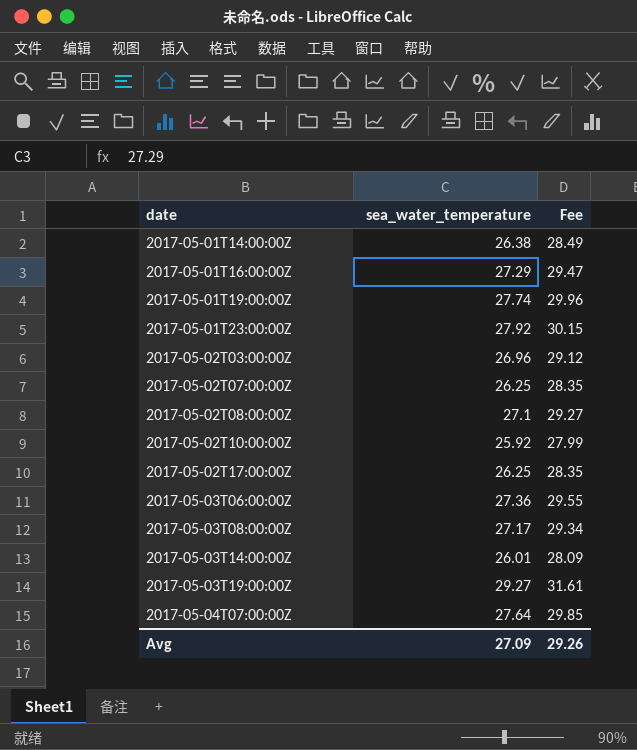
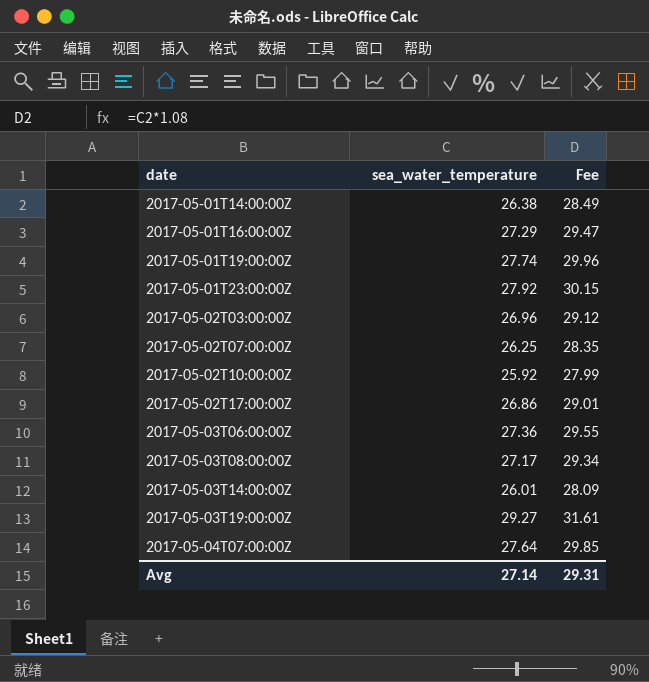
row 2017-05-02T08:00:00Z: 27.1 | 29.27 -> none
2017-05-02T17:00:00Z | sea_water_temperature: 26.25 -> 26.86
2017-05-02T17:00:00Z | Fee: 28.35 -> 29.01
Avg | sea_water_temperature: 27.09 -> 27.14
Avg | Fee: 29.26 -> 29.31

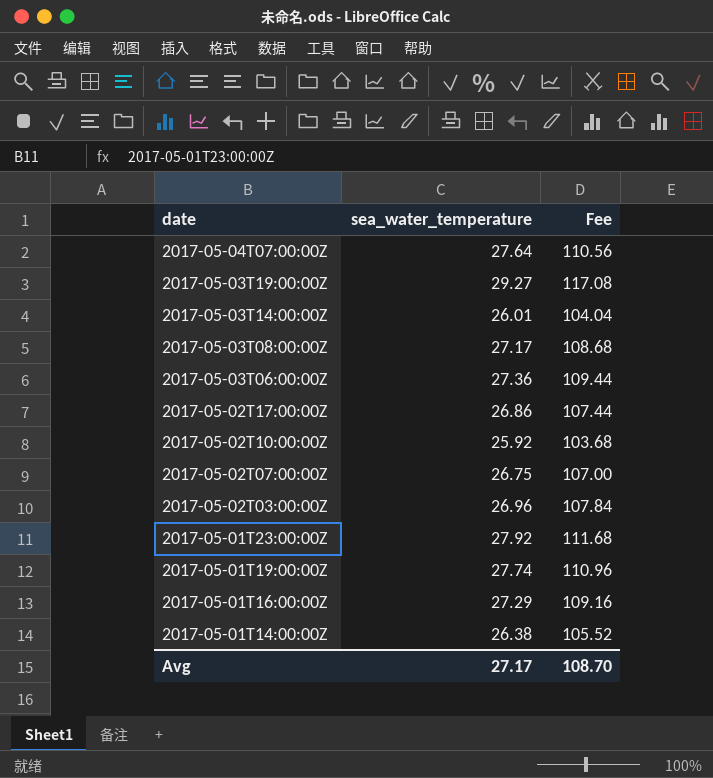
row order: date ascending -> date descending
column Fee | formula: [sea_water_temperature] * 1.08 -> [sea_water_temperature] * 4
2017-05-02T07:00:00Z | sea_water_temperature: 26.25 -> 26.75
Avg | sea_water_temperature: 27.14 -> 27.17
Avg | Fee: 29.31 -> 108.70

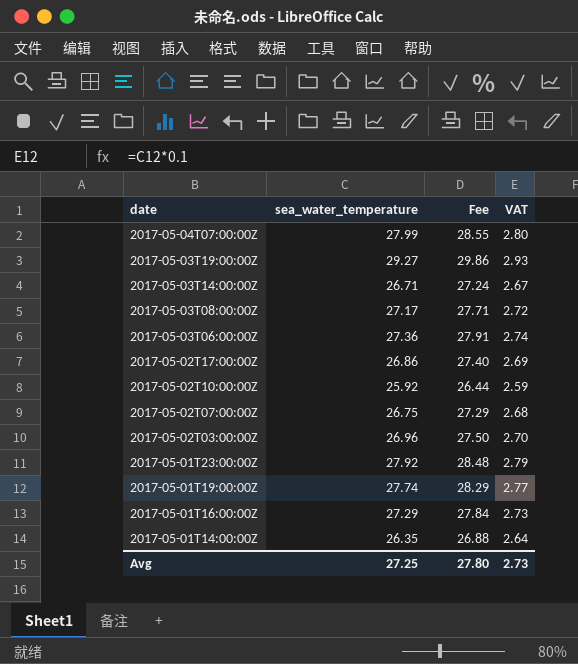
column Fee | formula: [sea_water_temperature] * 4 -> [sea_water_temperature] * 1.02
column VAT | formula: none -> [sea_water_temperature] * 0.1
2017-05-04T07:00:00Z | sea_water_temperature: 27.64 -> 27.99
2017-05-03T14:00:00Z | sea_water_temperature: 26.01 -> 26.71
2017-05-01T14:00:00Z | sea_water_temperature: 26.38 -> 26.35
Avg | sea_water_temperature: 27.17 -> 27.25
Avg | Fee: 108.70 -> 27.80

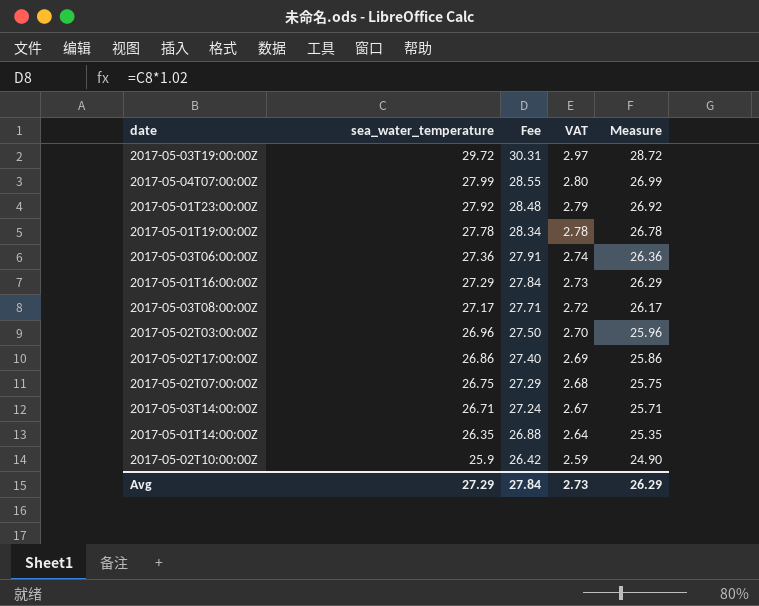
row order: date descending -> sea_water_temperature descending
column Measure | formula: none -> [sea_water_temperature] - 1
2017-05-03T19:00:00Z | sea_water_temperature: 29.27 -> 29.72
2017-05-03T19:00:00Z | Fee: 29.86 -> 30.31
2017-05-03T19:00:00Z | VAT: 2.93 -> 2.97
2017-05-01T19:00:00Z | sea_water_temperature: 27.74 -> 27.78
2017-05-01T19:00:00Z | Fee: 28.29 -> 28.34
2017-05-01T19:00:00Z | VAT: 2.77 -> 2.78
2017-05-02T10:00:00Z | sea_water_temperature: 25.92 -> 25.9
2017-05-02T10:00:00Z | Fee: 26.44 -> 26.42
Avg | sea_water_temperature: 27.25 -> 27.29
Avg | Fee: 27.80 -> 27.84

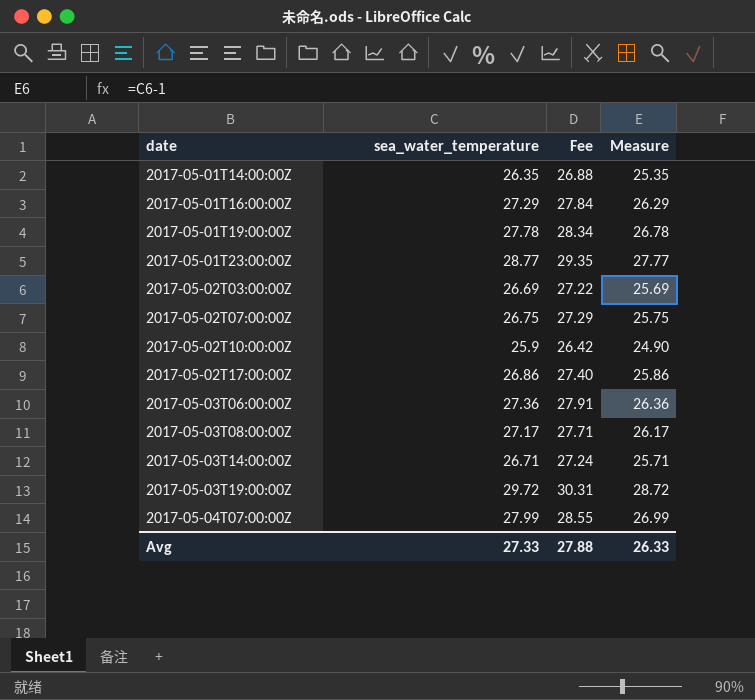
row order: sea_water_temperature descending -> date ascending
column VAT | formula: [sea_water_temperature] * 0.1 -> none
2017-05-01T23:00:00Z | sea_water_temperature: 27.92 -> 28.77
2017-05-01T23:00:00Z | Fee: 28.48 -> 29.35
2017-05-01T23:00:00Z | Measure: 26.92 -> 27.77
2017-05-02T03:00:00Z | sea_water_temperature: 26.96 -> 26.69
2017-05-02T03:00:00Z | Fee: 27.50 -> 27.22
2017-05-02T03:00:00Z | Measure: 25.96 -> 25.69
Avg | sea_water_temperature: 27.29 -> 27.33
Avg | Fee: 27.84 -> 27.88
Avg | Measure: 26.29 -> 26.33

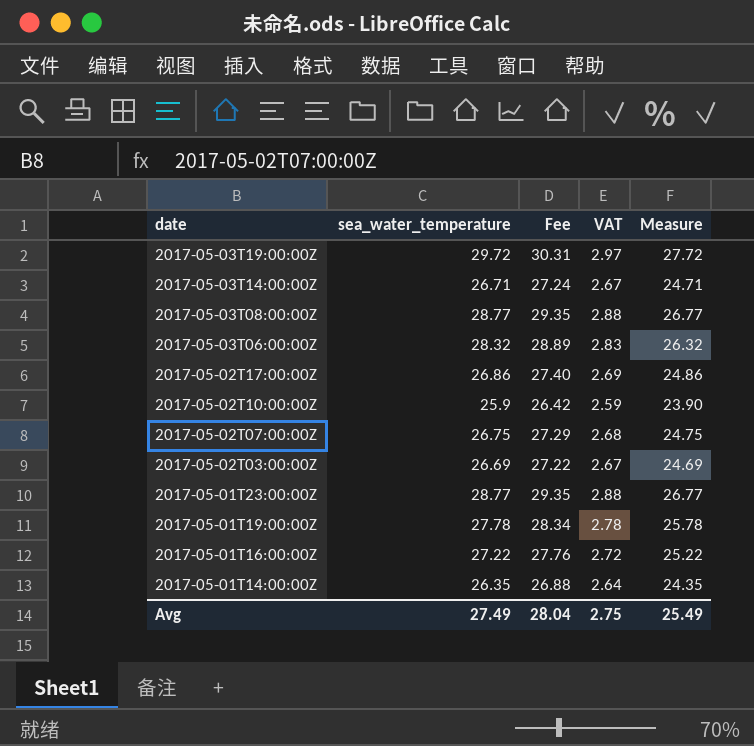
row order: date ascending -> date descending
column VAT | formula: none -> [sea_water_temperature] * 0.1
column Measure | formula: [sea_water_temperature] - 1 -> [sea_water_temperature] - 2
row 2017-05-04T07:00:00Z: 27.99 | 28.55 | 26.99 -> none
2017-05-03T08:00:00Z | sea_water_temperature: 27.17 -> 28.77
2017-05-03T08:00:00Z | Fee: 27.71 -> 29.35
2017-05-03T06:00:00Z | sea_water_temperature: 27.36 -> 28.32
2017-05-03T06:00:00Z | Fee: 27.91 -> 28.89
2017-05-01T16:00:00Z | sea_water_temperature: 27.29 -> 27.22
2017-05-01T16:00:00Z | Fee: 27.84 -> 27.76
Avg | sea_water_temperature: 27.33 -> 27.49
Avg | Fee: 27.88 -> 28.04
Avg | Measure: 26.33 -> 25.49

